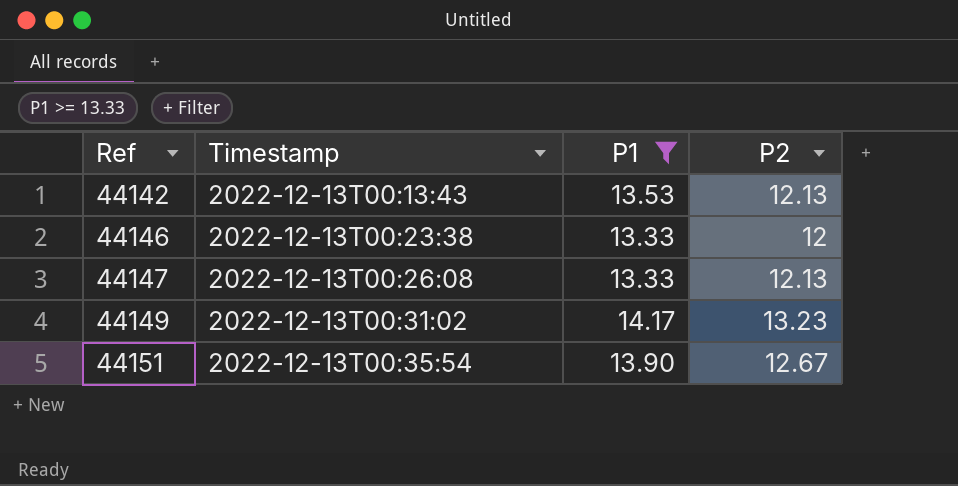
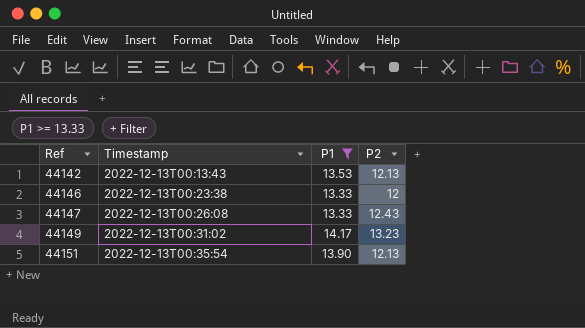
44147 | P2: 12.13 -> 12.43
44151 | P2: 12.67 -> 12.13

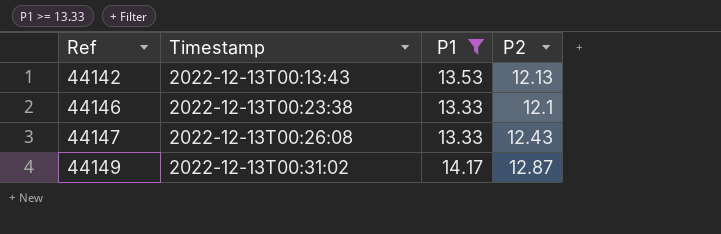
row 44151: 2022-12-13T00:35:54 | 13.90 | 12.13 -> none
44146 | P2: 12 -> 12.1
44149 | P2: 13.23 -> 12.87

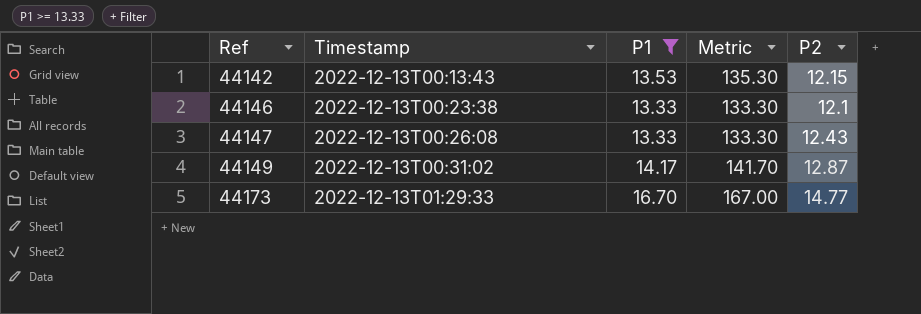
column Metric | formula: none -> [P1] * 10
44142 | P2: 12.13 -> 12.15
row 44173: none -> 2022-12-13T01:29:33 | 16.70 | 167.00 | 14.77

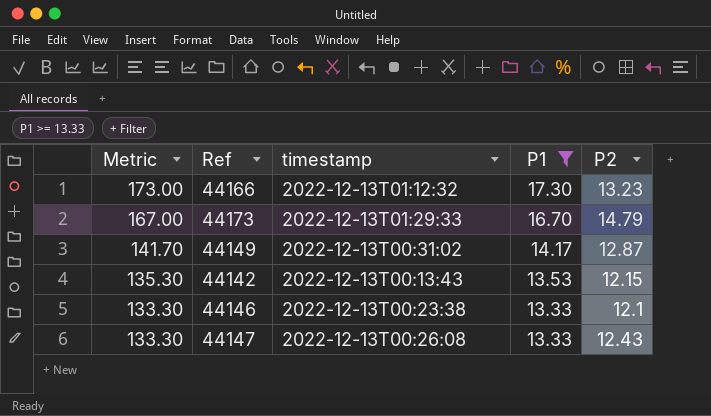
row order: Ref ascending -> Metric descending
column Metric | position: 4 -> 1
column name: Timestamp -> timestamp
row 44166: none -> 173.00 | 2022-12-13T01:12:32 | 17.30 | 13.23
44173 | P2: 14.77 -> 14.79

